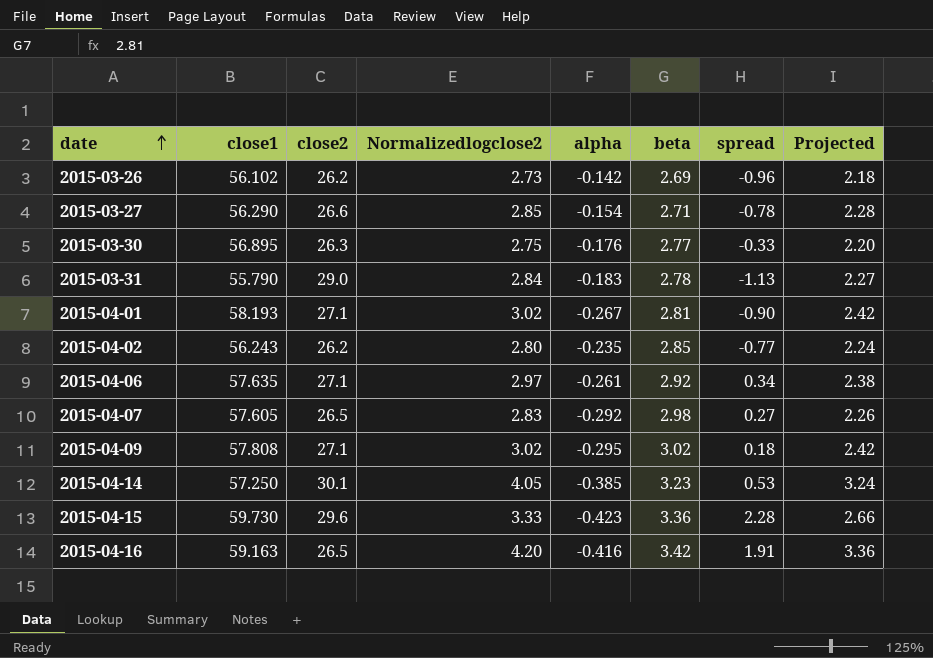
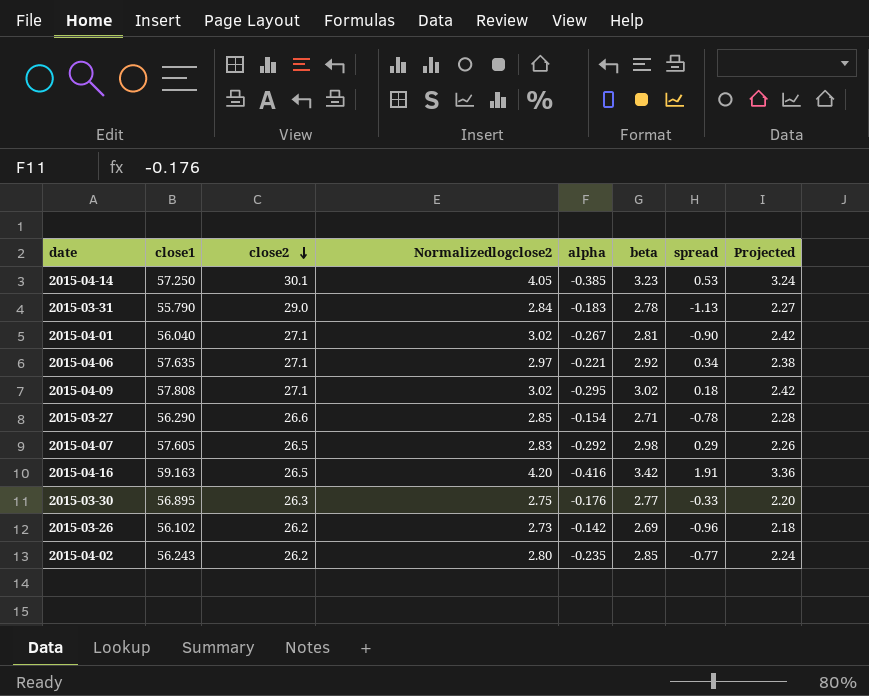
row order: date ascending -> close2 descending
row 2015-04-15: 59.730 | 29.6 | 3.33 | -0.423 | 3.36 | 2.28 | 2.66 -> none
2015-04-01 | close1: 58.193 -> 56.040
2015-04-06 | alpha: -0.261 -> -0.221
2015-04-07 | spread: 0.27 -> 0.29

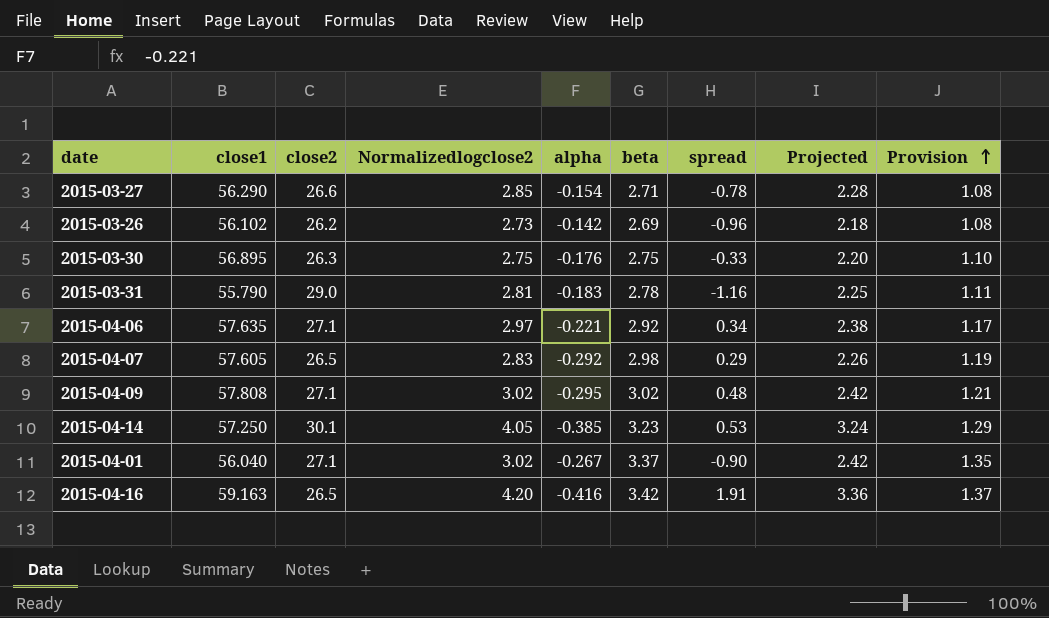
row order: close2 descending -> Provision ascending
column Provision | formula: none -> [beta] * 0.4
row 2015-04-02: 56.243 | 26.2 | 2.80 | -0.235 | 2.85 | -0.77 | 2.24 -> none
2015-03-30 | beta: 2.77 -> 2.75
2015-03-31 | Normalizedlogclose2: 2.84 -> 2.81
2015-03-31 | spread: -1.13 -> -1.16
2015-03-31 | Projected: 2.27 -> 2.25
2015-04-09 | spread: 0.18 -> 0.48
2015-04-01 | beta: 2.81 -> 3.37

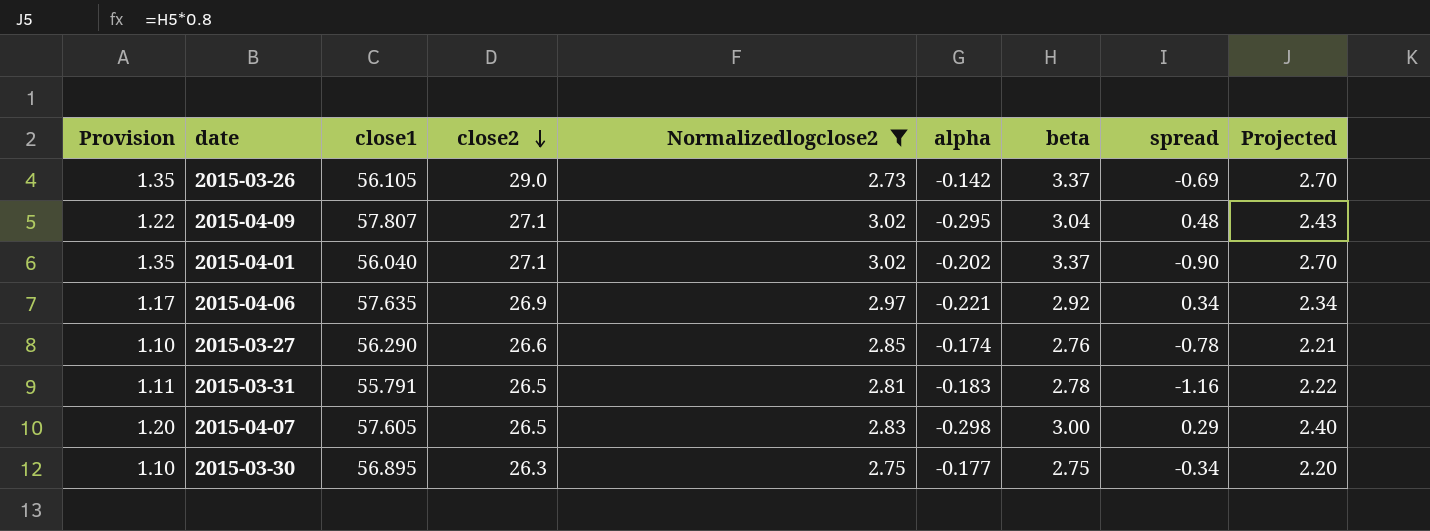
filter: none -> Normalizedlogclose2 <= 3.02
row order: Provision ascending -> close2 descending
column Provision | position: 9 -> 1
column Projected | formula: [Normalizedlogclose2] * 0.8 -> [beta] * 0.8
2015-03-26 | Provision: 1.08 -> 1.35
2015-03-26 | close1: 56.102 -> 56.105
2015-03-26 | close2: 26.2 -> 29.0
2015-03-26 | beta: 2.69 -> 3.37
2015-03-26 | spread: -0.96 -> -0.69
2015-04-09 | Provision: 1.21 -> 1.22
2015-04-09 | close1: 57.808 -> 57.807
2015-04-09 | beta: 3.02 -> 3.04
2015-04-01 | alpha: -0.267 -> -0.202
2015-04-06 | close2: 27.1 -> 26.9
2015-03-27 | Provision: 1.08 -> 1.10
2015-03-27 | alpha: -0.154 -> -0.174
2015-03-27 | beta: 2.71 -> 2.76
2015-03-31 | close1: 55.790 -> 55.791
2015-03-31 | close2: 29.0 -> 26.5
2015-04-07 | Provision: 1.19 -> 1.20
2015-04-07 | alpha: -0.292 -> -0.298
2015-04-07 | beta: 2.98 -> 3.00
2015-03-30 | alpha: -0.176 -> -0.177
2015-03-30 | spread: -0.33 -> -0.34

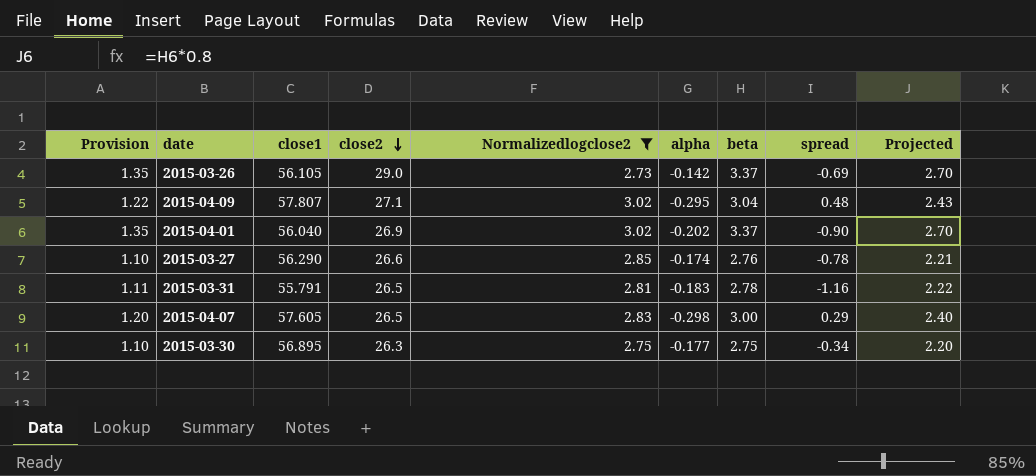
row 2015-04-06: 1.17 | 57.635 | 26.9 | 2.97 | -0.221 | 2.92 | 0.34 | 2.34 -> none
2015-04-01 | close2: 27.1 -> 26.9

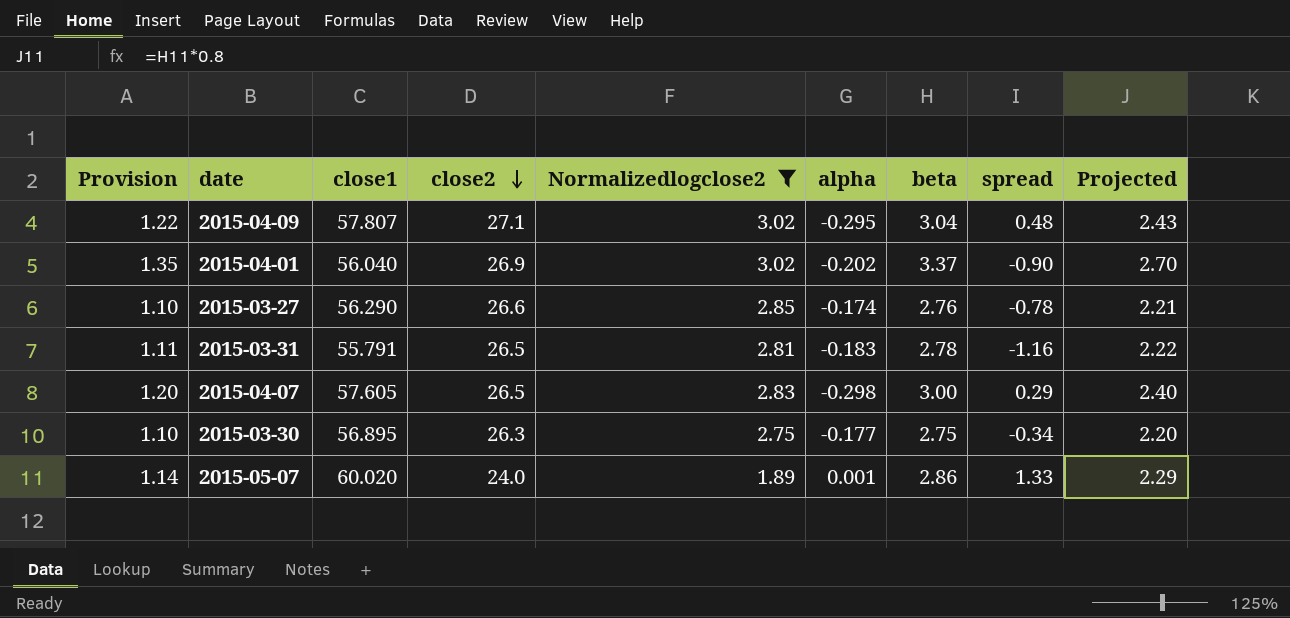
row 2015-03-26: 1.35 | 56.105 | 29.0 | 2.73 | -0.142 | 3.37 | -0.69 | 2.70 -> none
row 2015-05-07: none -> 1.14 | 60.020 | 24.0 | 1.89 | 0.001 | 2.86 | 1.33 | 2.29

